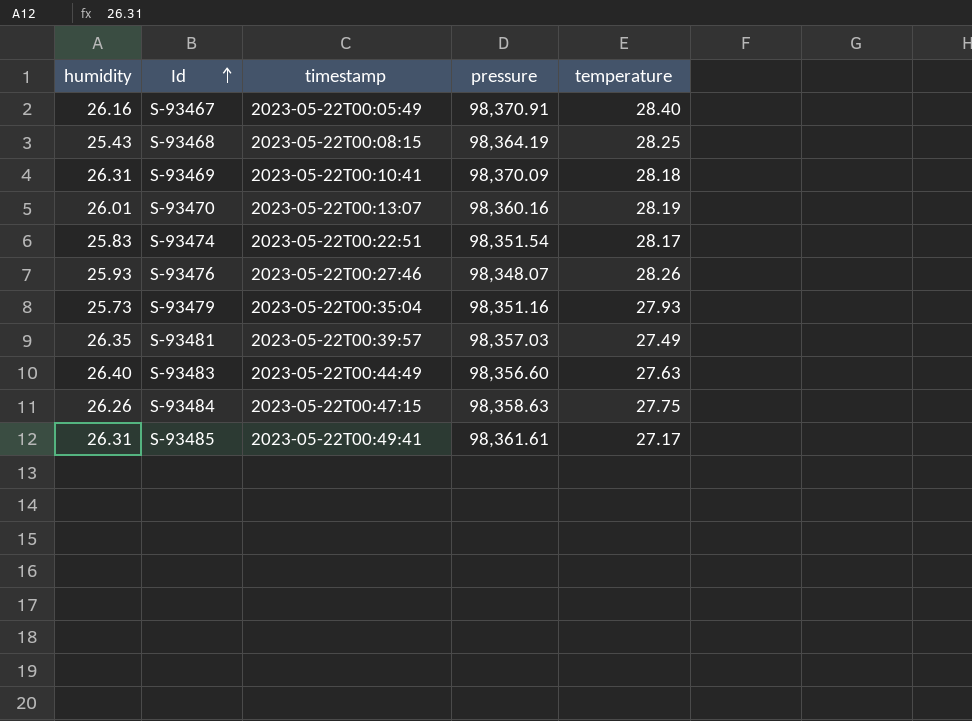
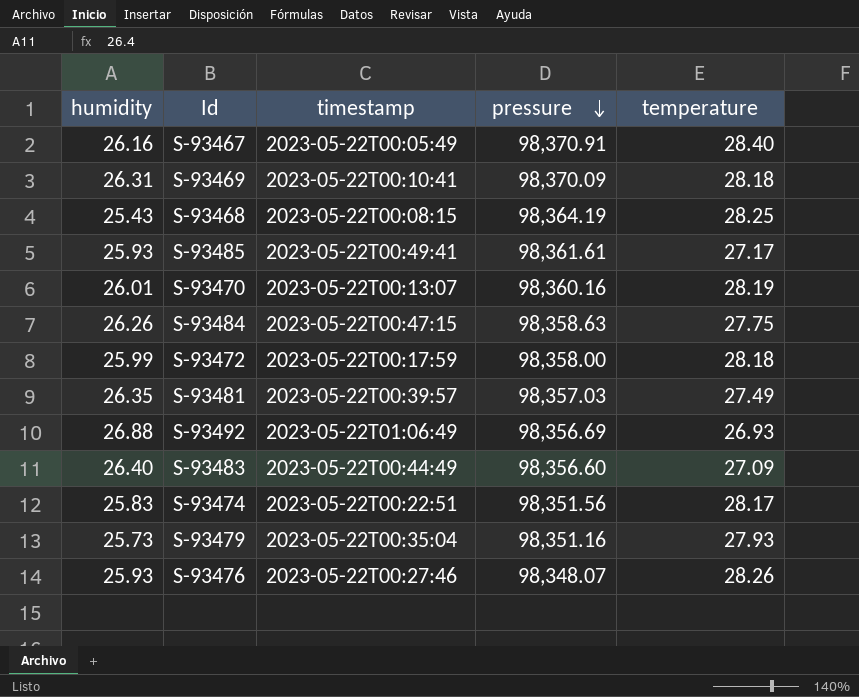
row order: Id ascending -> pressure descending
S-93485 | humidity: 26.31 -> 25.93
row S-93472: none -> 25.99 | 2023-05-22T00:17:59 | 98,358.00 | 28.18
row S-93492: none -> 26.88 | 2023-05-22T01:06:49 | 98,356.69 | 26.93
S-93483 | temperature: 27.63 -> 27.09
S-93474 | pressure: 98,351.54 -> 98,351.56

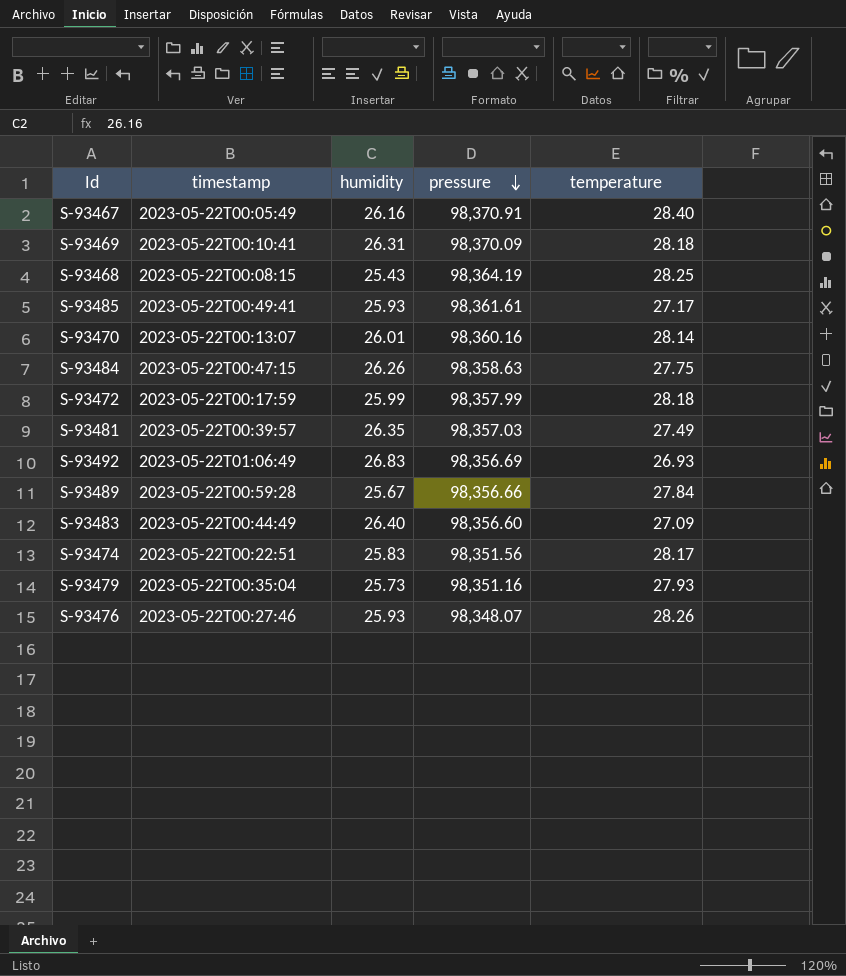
column humidity | position: 1 -> 3
S-93470 | temperature: 28.19 -> 28.14
S-93472 | pressure: 98,358.00 -> 98,357.99
S-93492 | humidity: 26.88 -> 26.83
row S-93489: none -> 2023-05-22T00:59:28 | 25.67 | 98,356.66 | 27.84

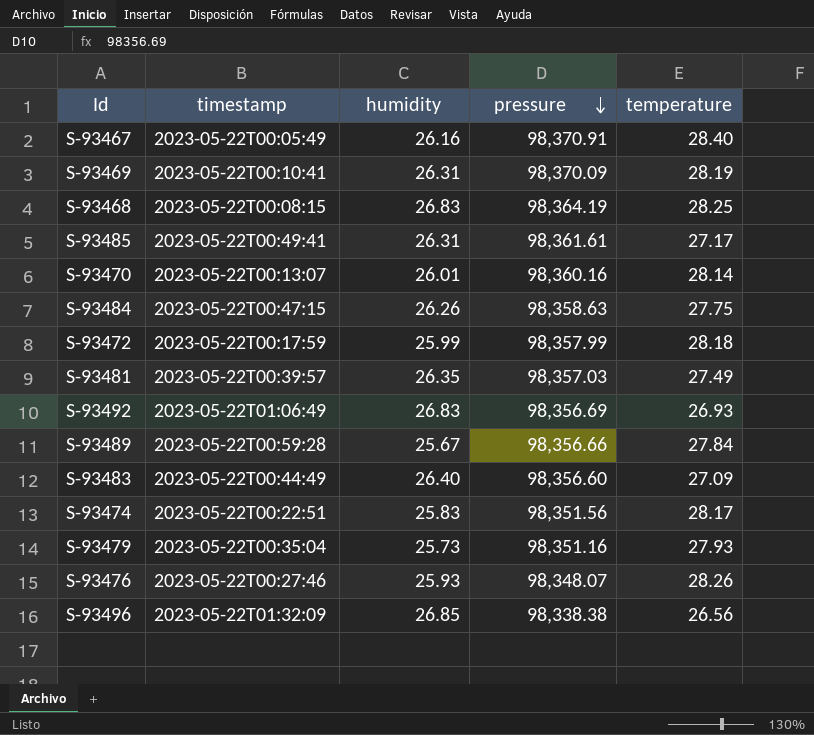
S-93469 | temperature: 28.18 -> 28.19
S-93468 | humidity: 25.43 -> 26.83
S-93485 | humidity: 25.93 -> 26.31
row S-93496: none -> 2023-05-22T01:32:09 | 26.85 | 98,338.38 | 26.56

